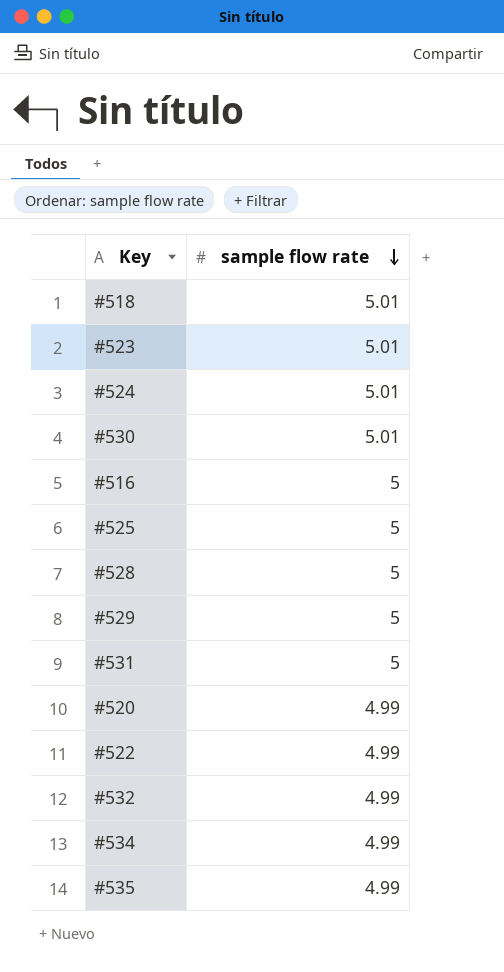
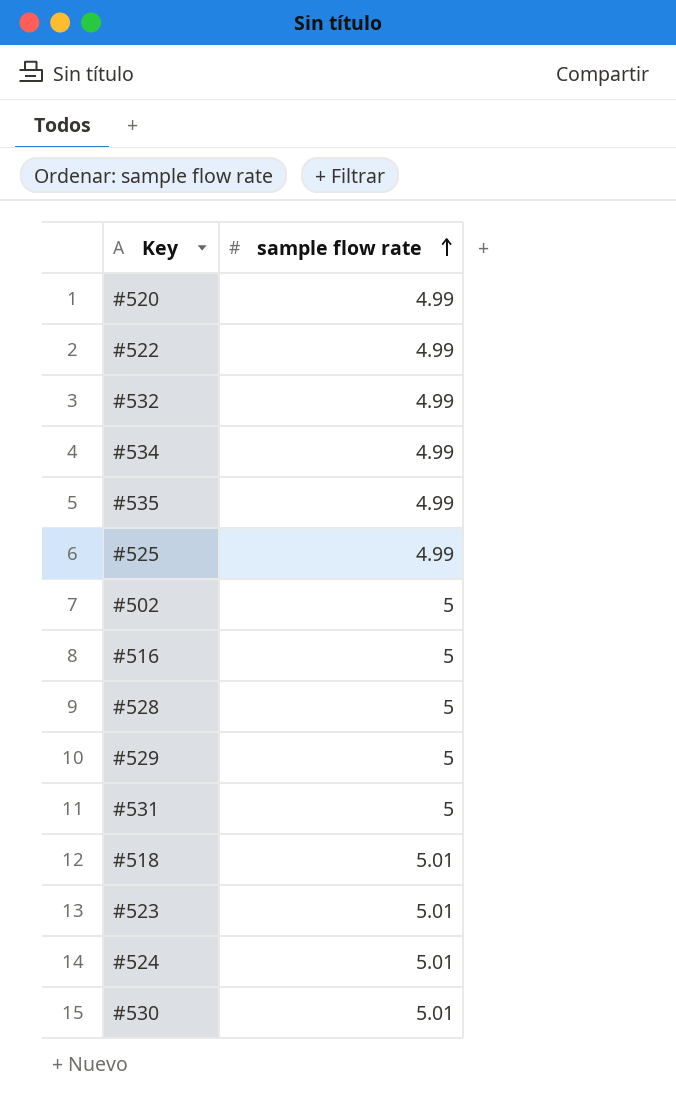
row order: sample flow rate descending -> sample flow rate ascending
#525 | sample flow rate: 5 -> 4.99
row #502: none -> 5

